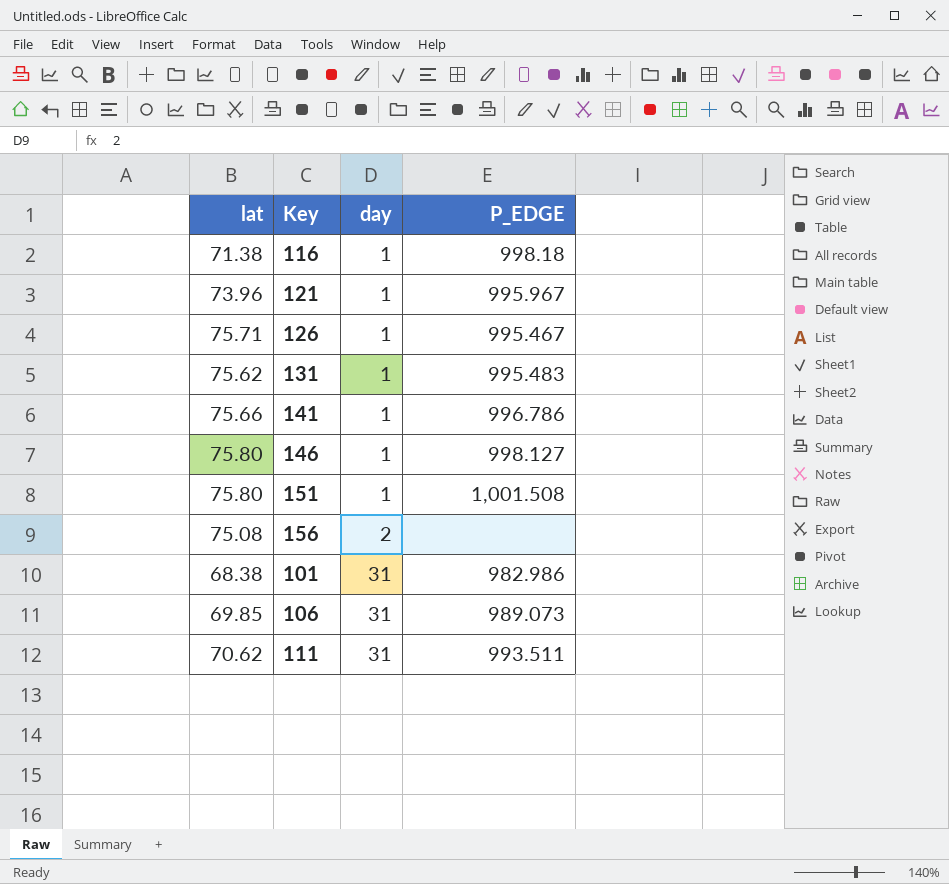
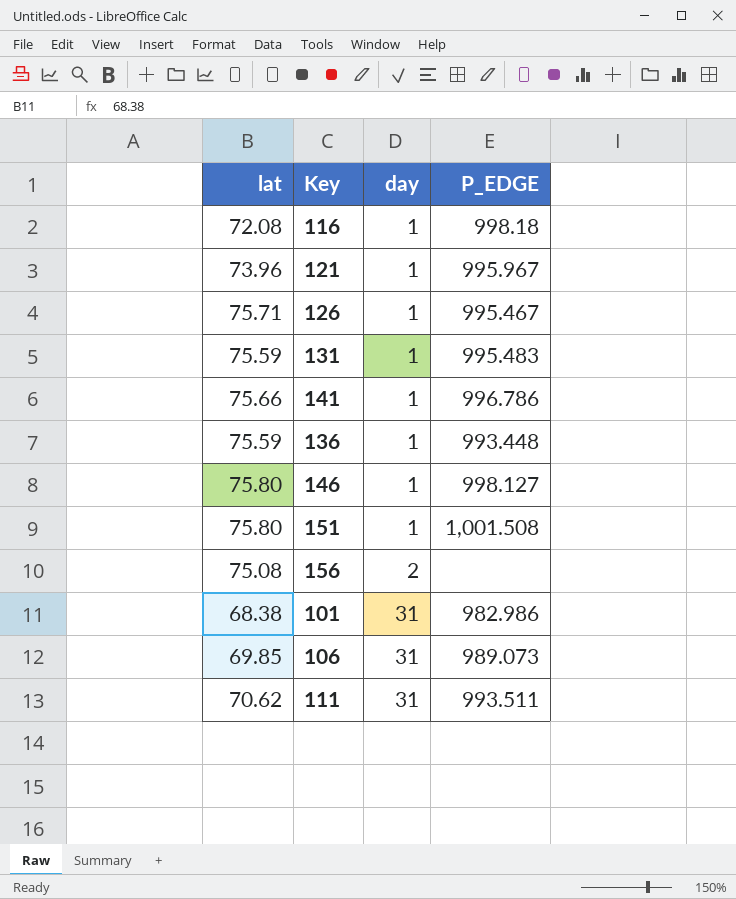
116 | lat: 71.38 -> 72.08
131 | lat: 75.62 -> 75.59
row 136: none -> 75.59 | 1 | 993.448

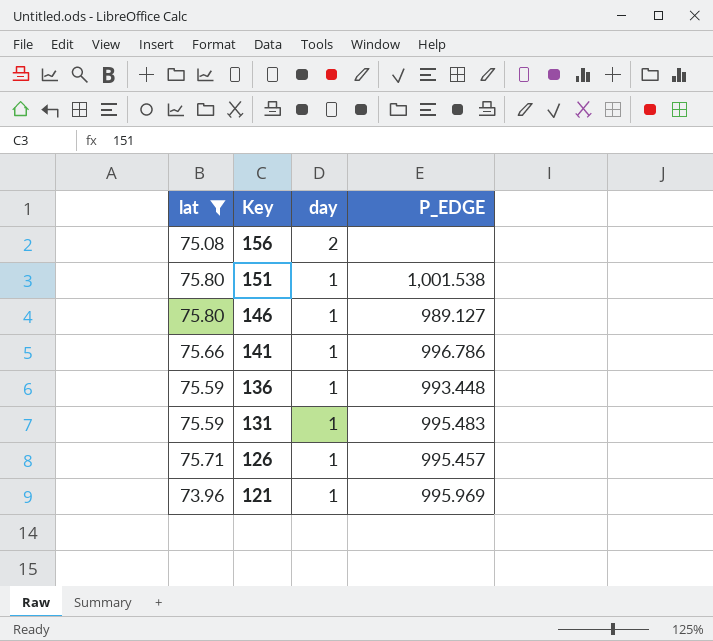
filter: none -> lat >= 73.96
row order: day ascending -> Key descending
151 | P_EDGE: 1,001.508 -> 1,001.538
146 | P_EDGE: 998.127 -> 989.127
126 | P_EDGE: 995.467 -> 995.457
121 | P_EDGE: 995.967 -> 995.969

